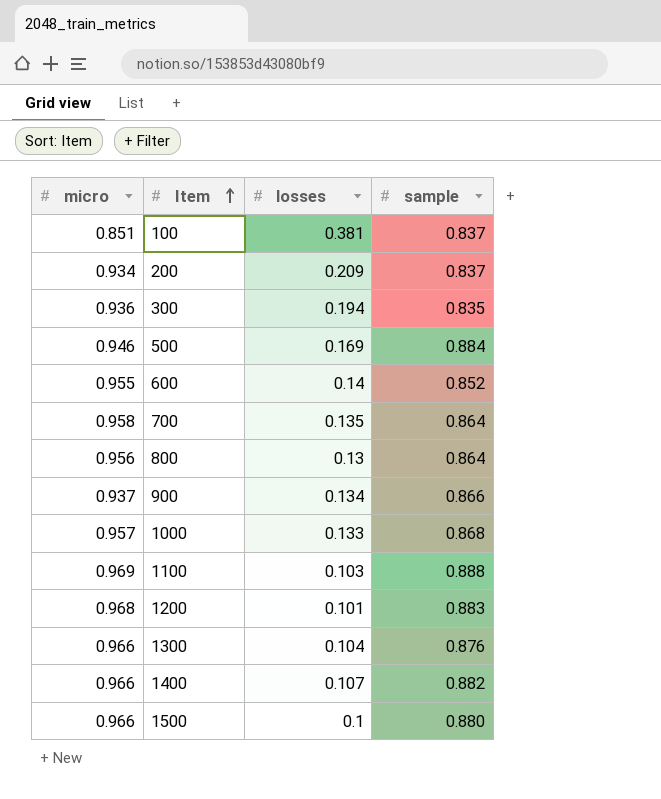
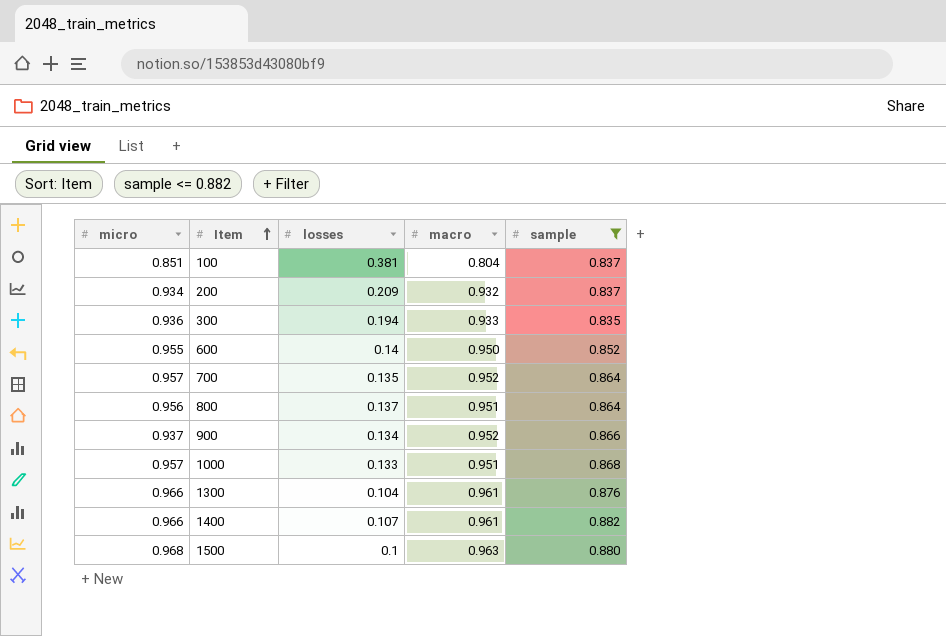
filter: none -> sample <= 0.882
column macro | position: none -> 4
700 | micro: 0.958 -> 0.957
800 | losses: 0.13 -> 0.137
1500 | micro: 0.966 -> 0.968

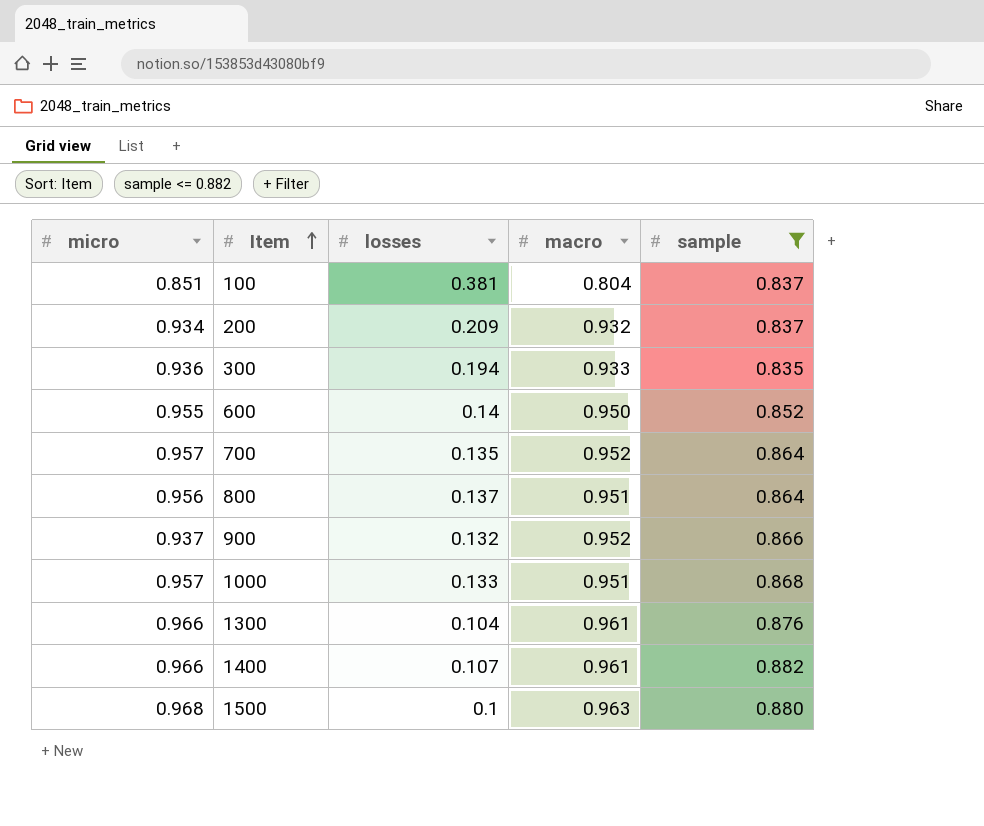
900 | losses: 0.134 -> 0.132

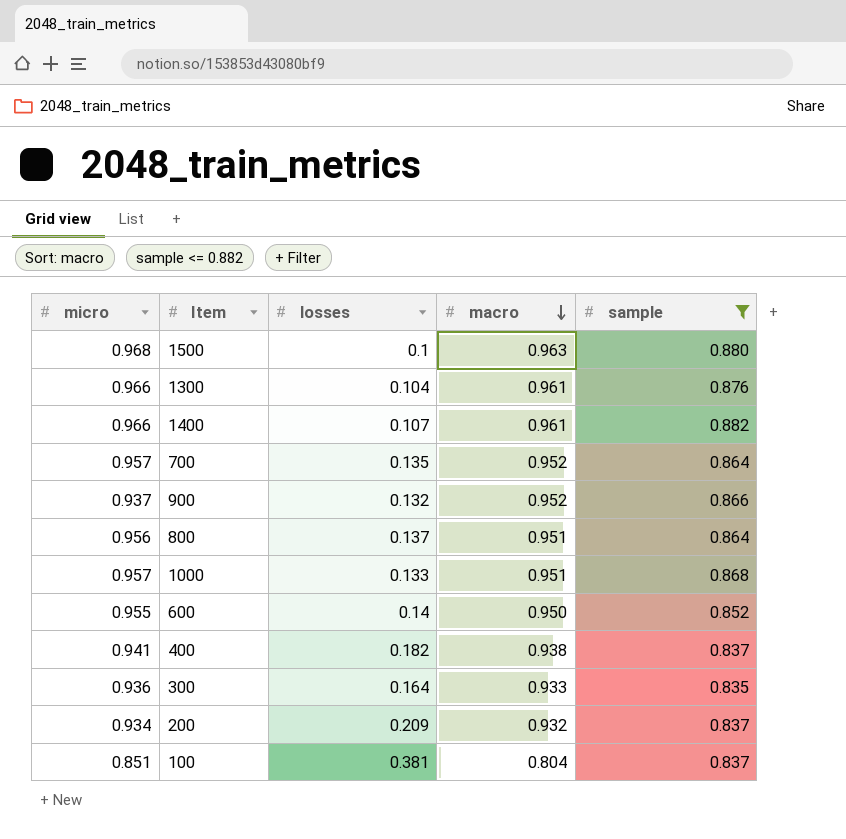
row order: Item ascending -> macro descending
row 400: none -> 0.941 | 0.182 | 0.938 | 0.837
300 | losses: 0.194 -> 0.164

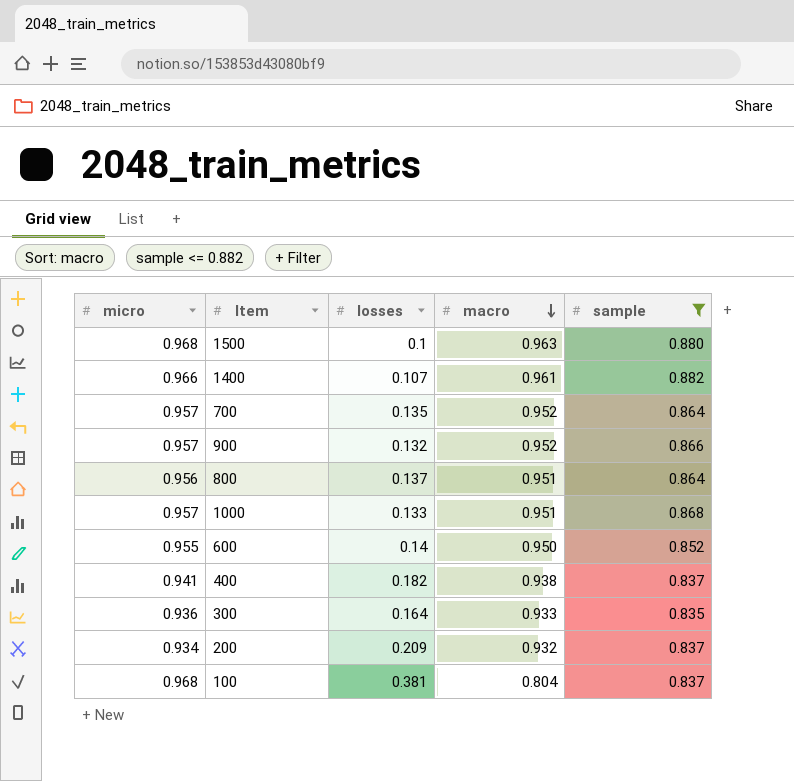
row 1300: 0.966 | 0.104 | 0.961 | 0.876 -> none
900 | micro: 0.937 -> 0.957
100 | micro: 0.851 -> 0.968

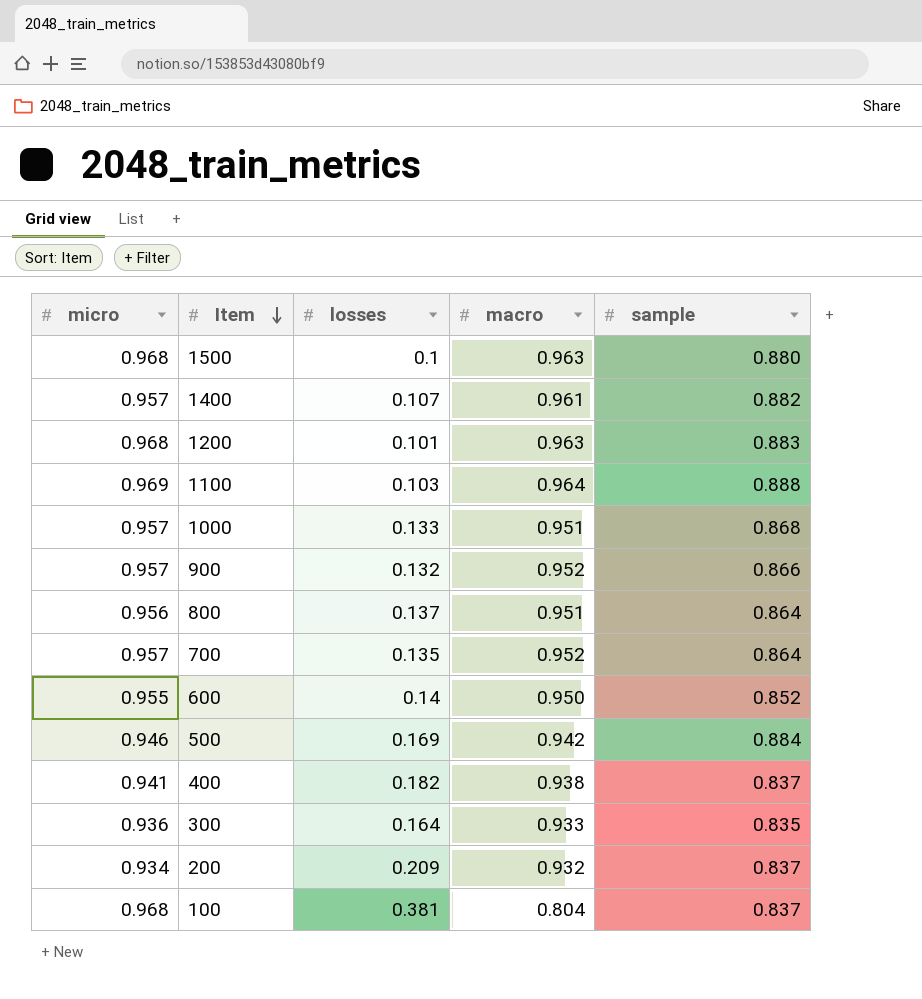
filter: sample <= 0.882 -> none
row order: macro descending -> Item descending
1400 | micro: 0.966 -> 0.957

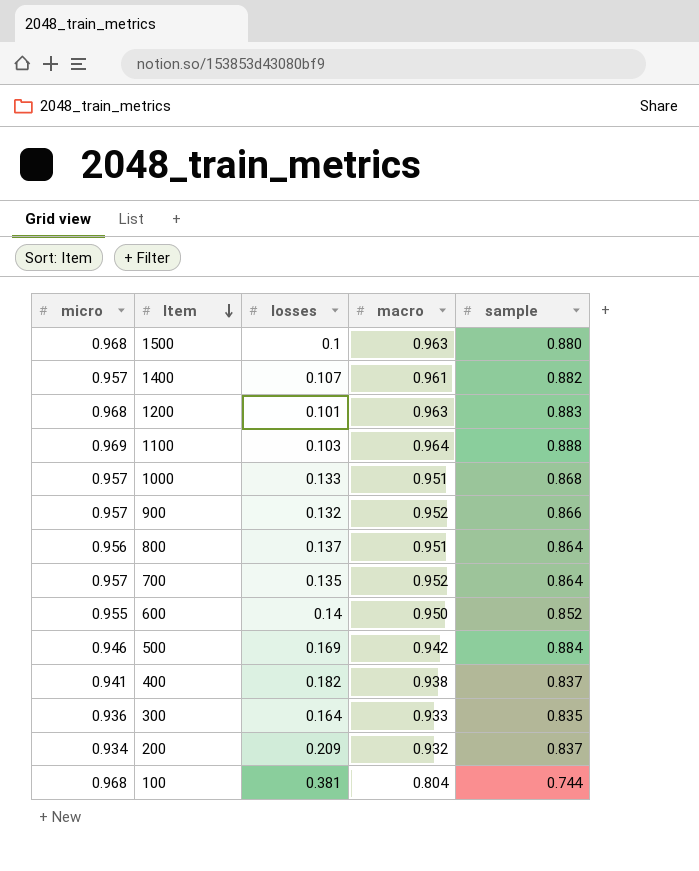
100 | sample: 0.837 -> 0.744

